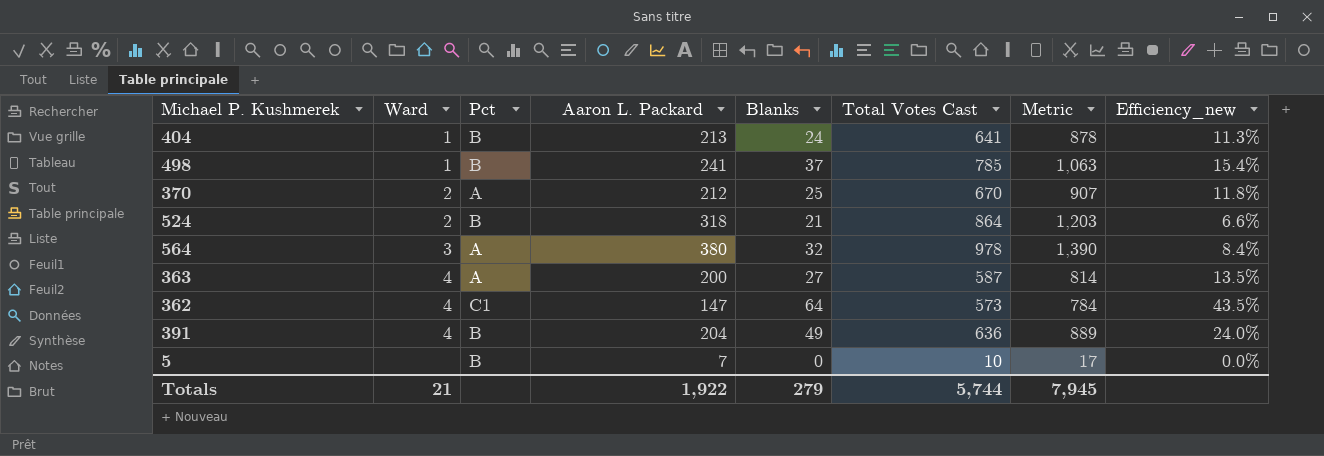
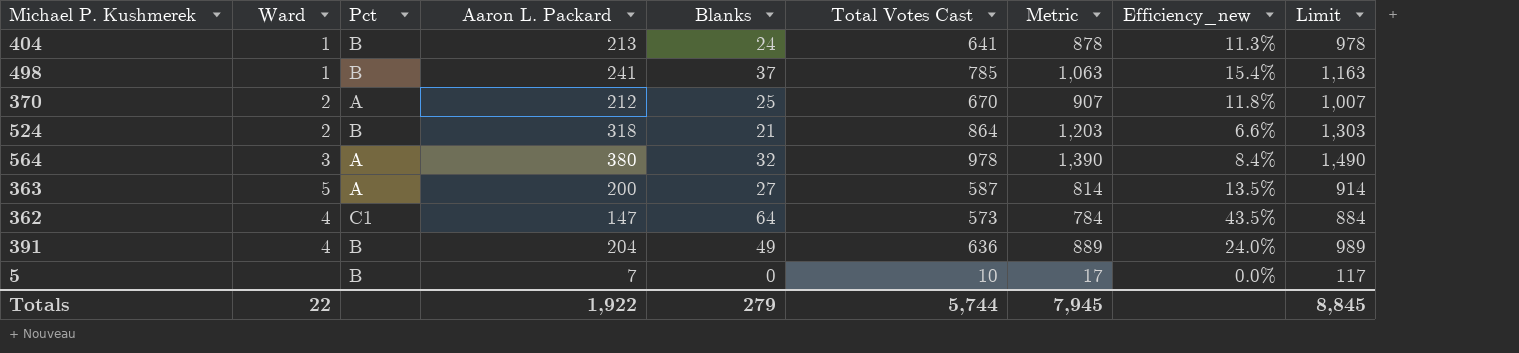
column Limit | formula: none -> [Metric] + 100
363 | Ward: 4 -> 5
Totals | Ward: 21 -> 22

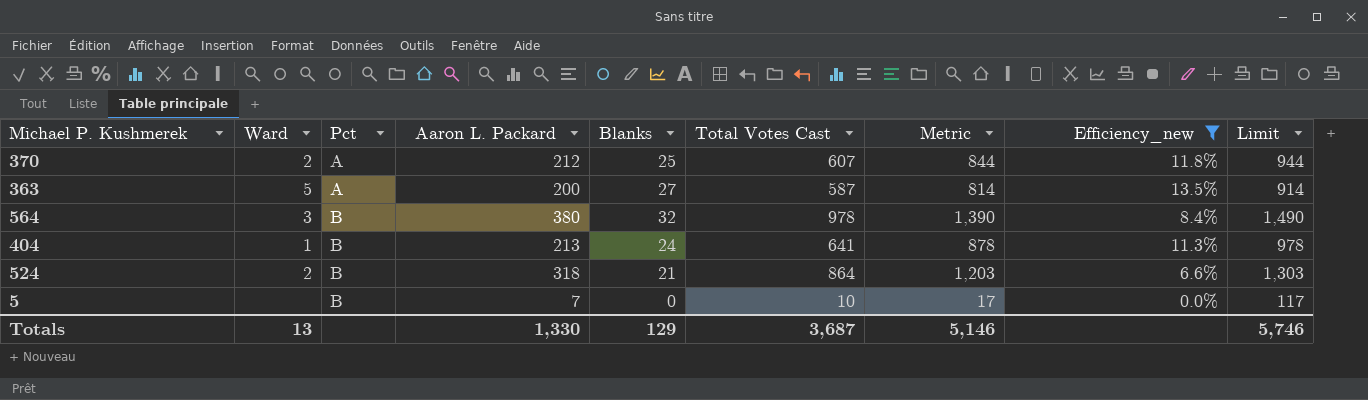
filter: none -> Efficiency_new <= 13.5%
row order: none -> Pct ascending
370 | Total Votes Cast: 670 -> 607
370 | Metric: 907 -> 844
370 | Limit: 1,007 -> 944
564 | Pct: A -> B
Totals | Ward: 22 -> 13
Totals | Aaron L. Packard: 1,922 -> 1,330
Totals | Blanks: 279 -> 129
Totals | Total Votes Cast: 5,744 -> 3,687
Totals | Metric: 7,945 -> 5,146
Totals | Limit: 8,845 -> 5,746

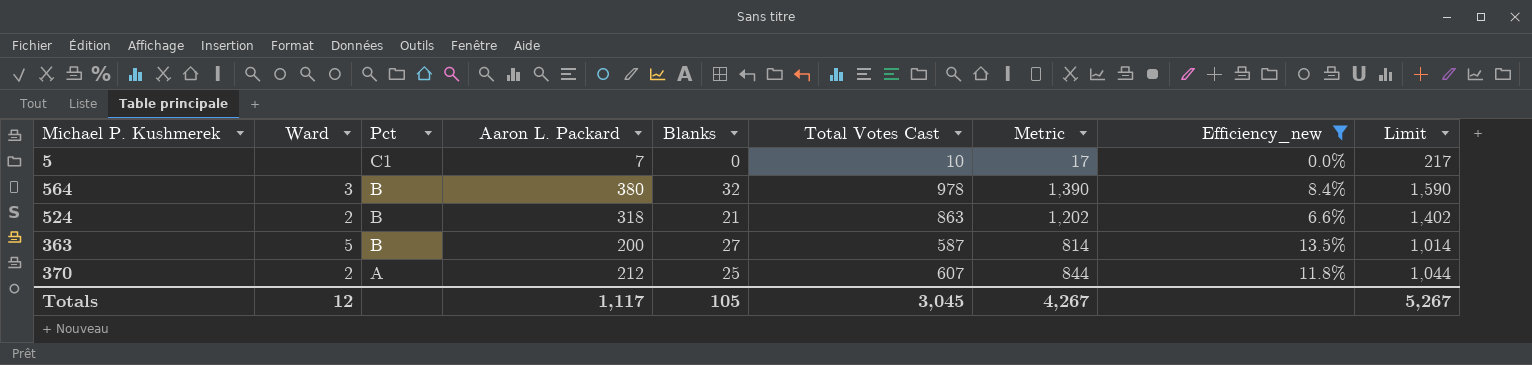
row order: Pct ascending -> Pct descending
column Limit | formula: [Metric] + 100 -> [Metric] + 200
row 404: 1 | B | 213 | 24 | 641 | 878 | 11.3% | 978 -> none
5 | Pct: B -> C1
524 | Total Votes Cast: 864 -> 863
524 | Metric: 1,203 -> 1,202
363 | Pct: A -> B
Totals | Ward: 13 -> 12
Totals | Aaron L. Packard: 1,330 -> 1,117
Totals | Blanks: 129 -> 105
Totals | Total Votes Cast: 3,687 -> 3,045
Totals | Metric: 5,146 -> 4,267
Totals | Limit: 5,746 -> 5,267

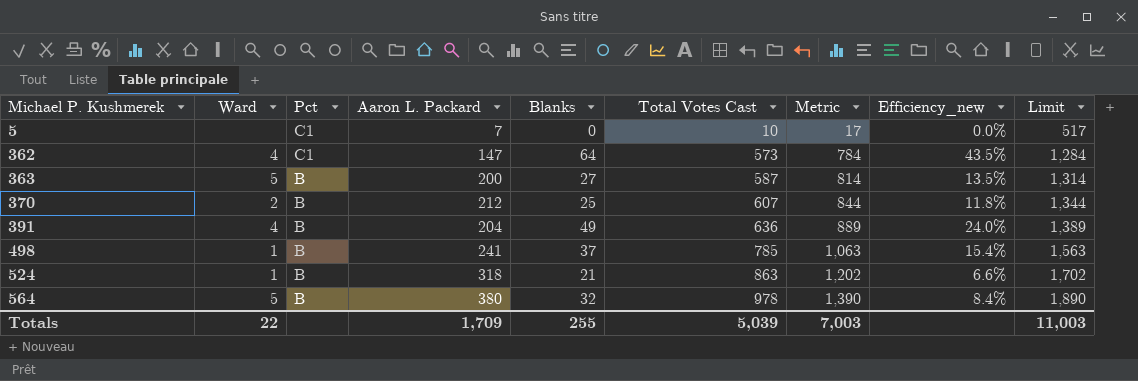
filter: Efficiency_new <= 13.5% -> none
row order: Pct descending -> Michael P. Kushmerek ascending
column Limit | formula: [Metric] + 200 -> [Metric] + 500
370 | Pct: A -> B
524 | Ward: 2 -> 1
564 | Ward: 3 -> 5
Totals | Ward: 12 -> 22
Totals | Aaron L. Packard: 1,117 -> 1,709
Totals | Blanks: 105 -> 255
Totals | Total Votes Cast: 3,045 -> 5,039
Totals | Metric: 4,267 -> 7,003
Totals | Limit: 5,267 -> 11,003

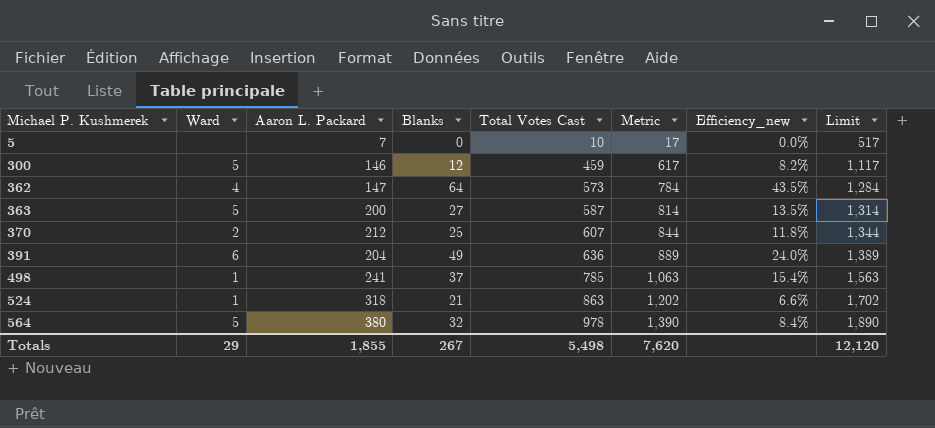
column Pct | position: 3 -> none
row 300: none -> 5 | 146 | 12 | 459 | 617 | 8.2% | 1,117
391 | Ward: 4 -> 6
Totals | Ward: 22 -> 29
Totals | Aaron L. Packard: 1,709 -> 1,855
Totals | Blanks: 255 -> 267
Totals | Total Votes Cast: 5,039 -> 5,498
Totals | Metric: 7,003 -> 7,620
Totals | Limit: 11,003 -> 12,120

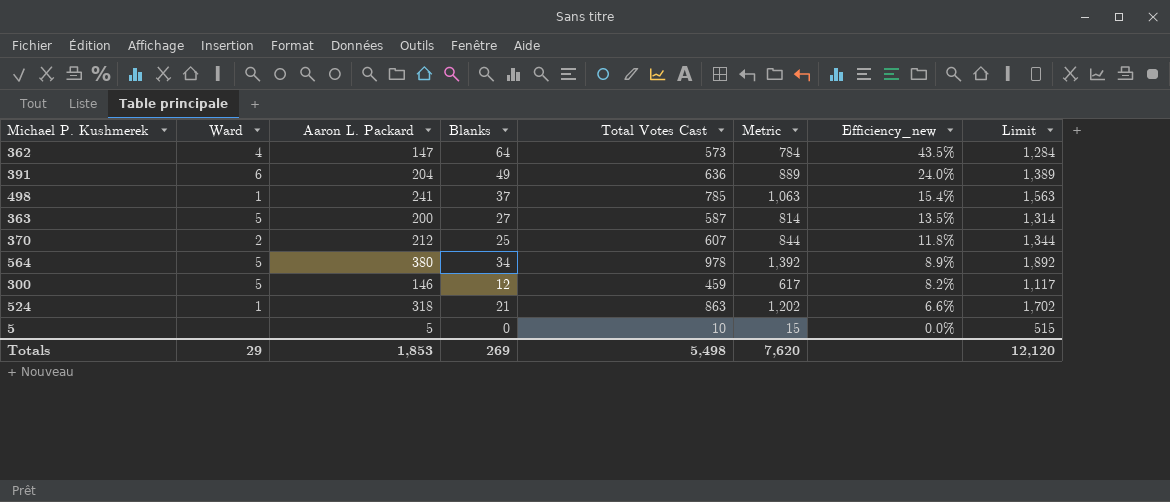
row order: Michael P. Kushmerek ascending -> Efficiency_new descending
564 | Blanks: 32 -> 34
564 | Metric: 1,390 -> 1,392
564 | Efficiency_new: 8.4% -> 8.9%
564 | Limit: 1,890 -> 1,892
5 | Aaron L. Packard: 7 -> 5
5 | Metric: 17 -> 15
5 | Limit: 517 -> 515
Totals | Aaron L. Packard: 1,855 -> 1,853
Totals | Blanks: 267 -> 269

